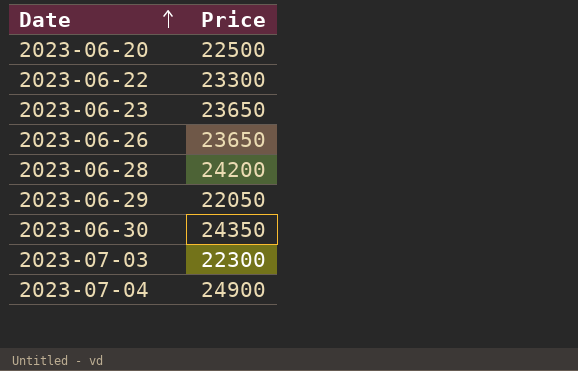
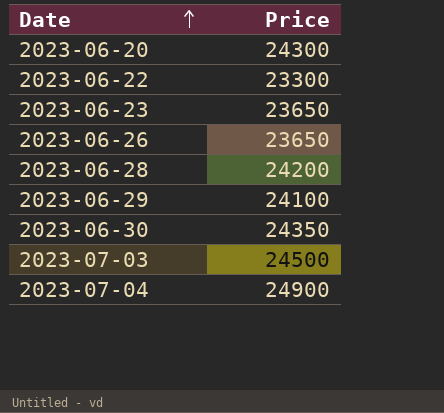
2023-06-20 | Price: 22500 -> 24300
2023-06-29 | Price: 22050 -> 24100
2023-07-03 | Price: 22300 -> 24500

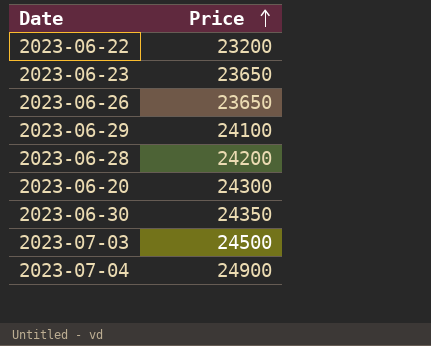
row order: Date ascending -> Price ascending
2023-06-22 | Price: 23300 -> 23200

